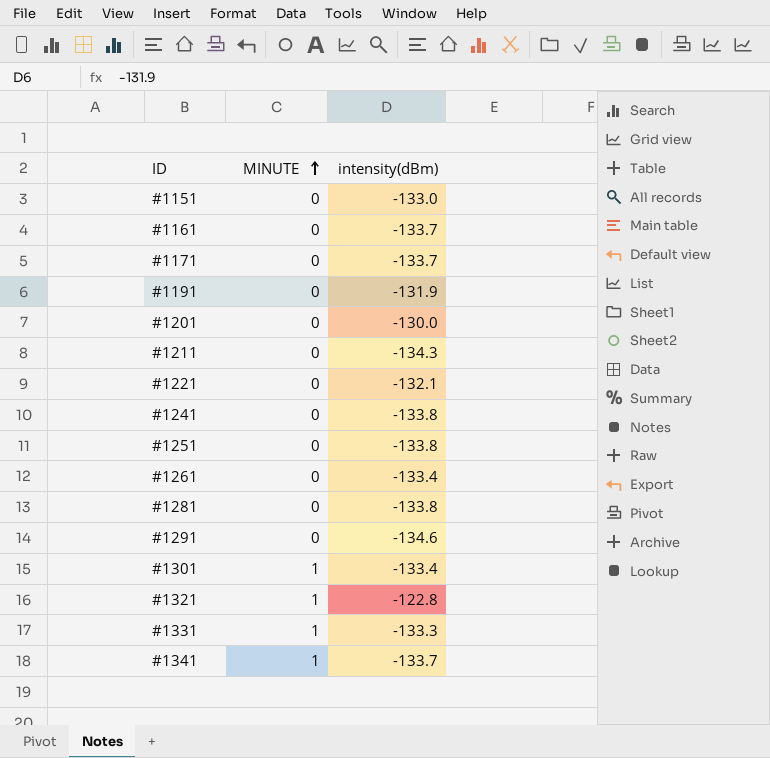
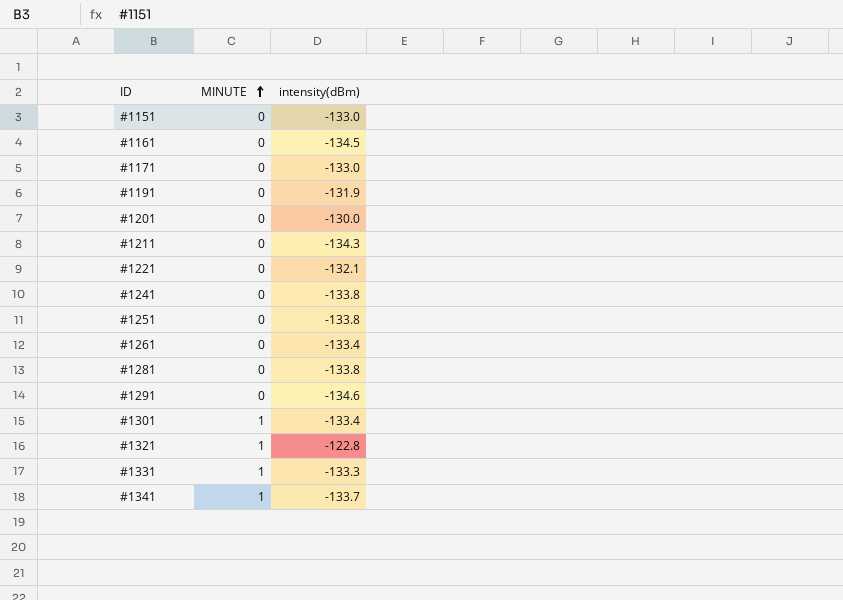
#1161 | intensity(dBm): -133.7 -> -134.5
#1171 | intensity(dBm): -133.7 -> -133.0

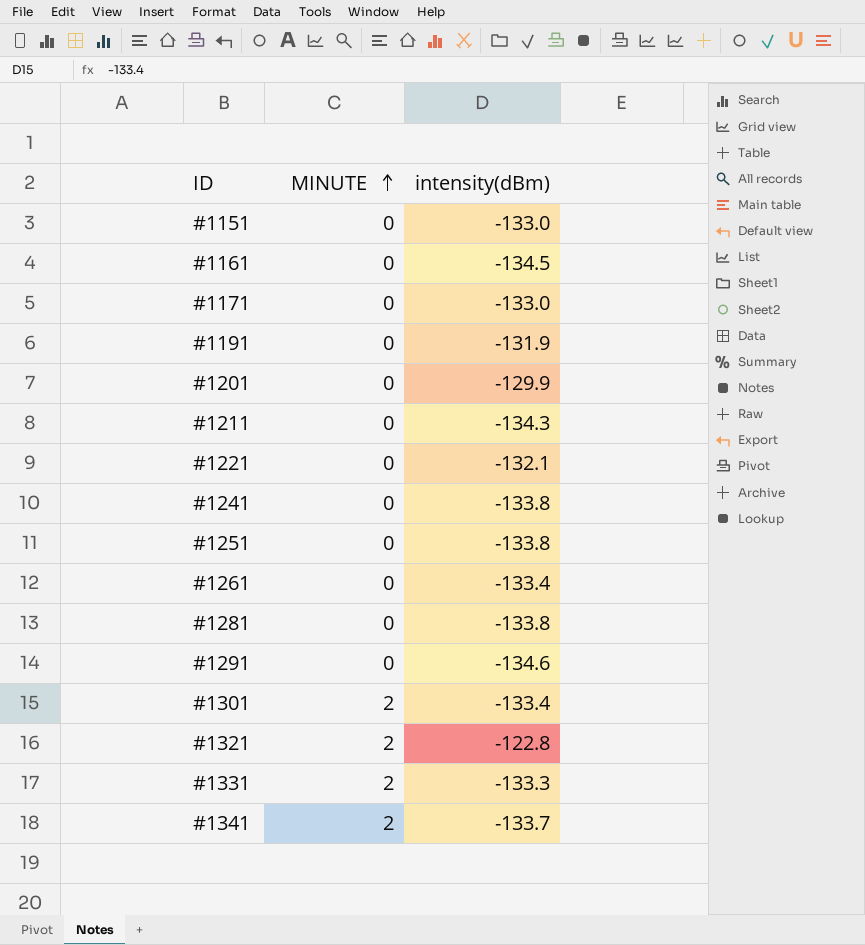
#1201 | intensity(dBm): -130.0 -> -129.9
#1301 | MINUTE: 1 -> 2
#1321 | MINUTE: 1 -> 2
#1331 | MINUTE: 1 -> 2
#1341 | MINUTE: 1 -> 2

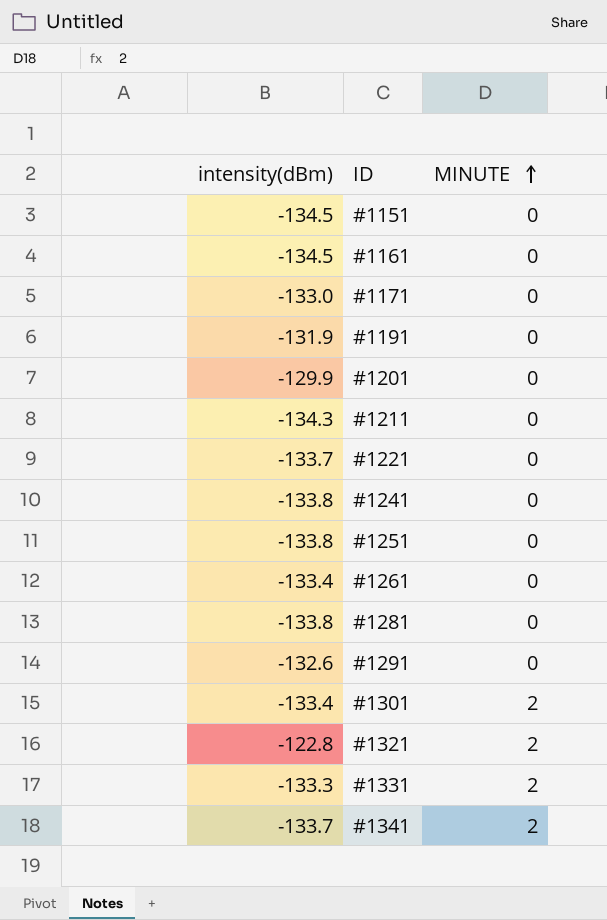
column intensity(dBm) | position: 3 -> 1
#1151 | intensity(dBm): -133.0 -> -134.5
#1221 | intensity(dBm): -132.1 -> -133.7
#1291 | intensity(dBm): -134.6 -> -132.6

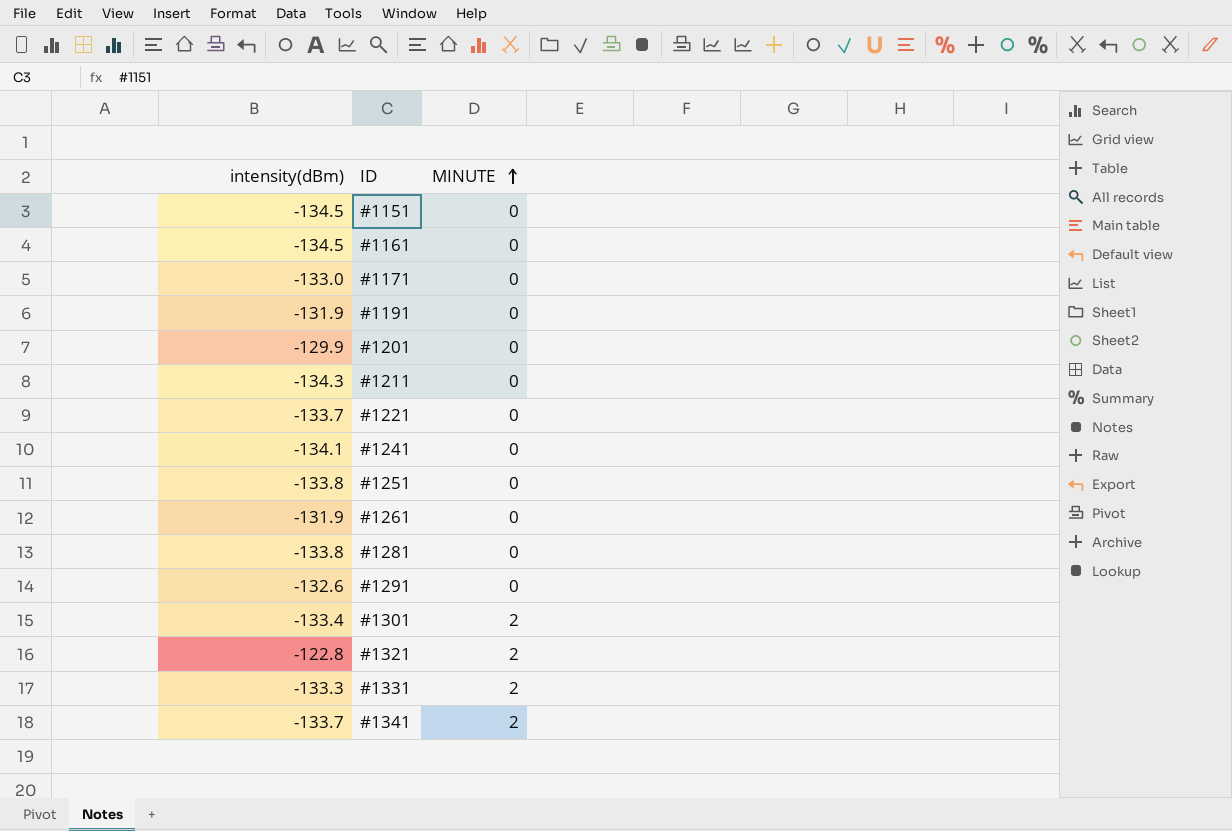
#1241 | intensity(dBm): -133.8 -> -134.1
#1261 | intensity(dBm): -133.4 -> -131.9

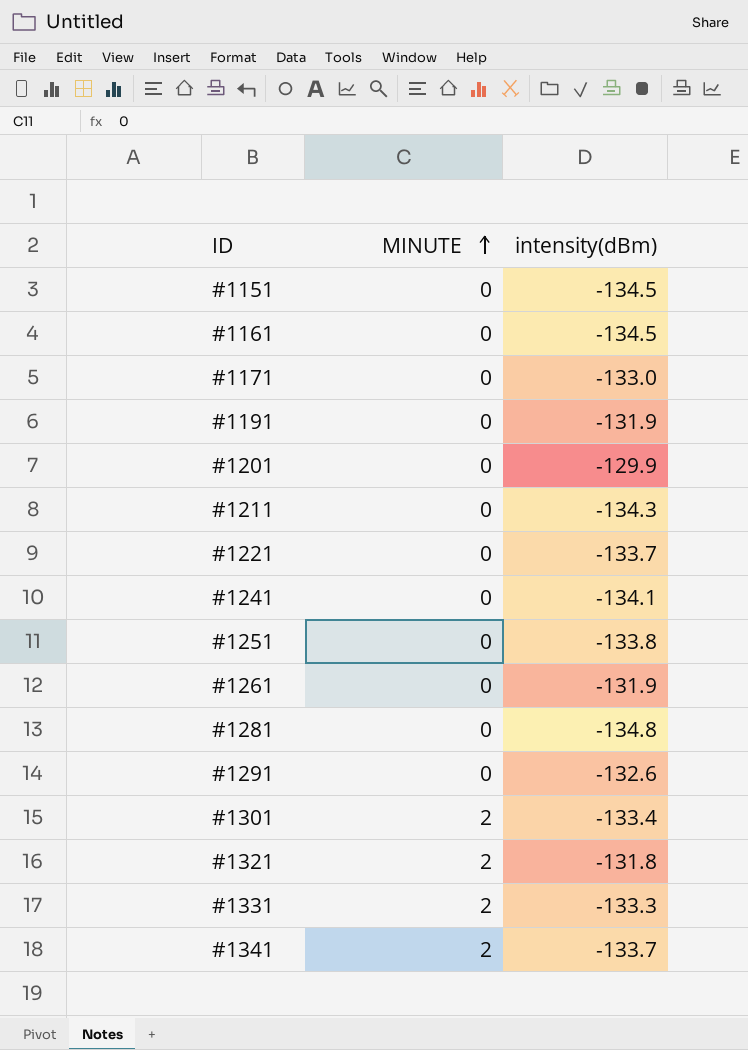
column intensity(dBm) | position: 1 -> 3
#1281 | intensity(dBm): -133.8 -> -134.8
#1321 | intensity(dBm): -122.8 -> -131.8

